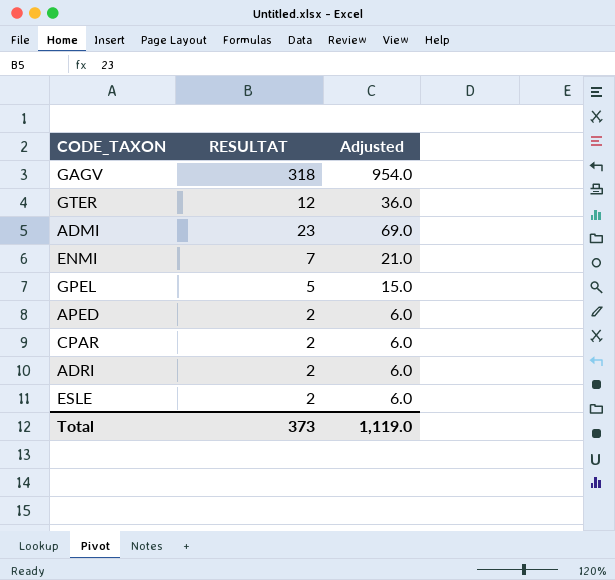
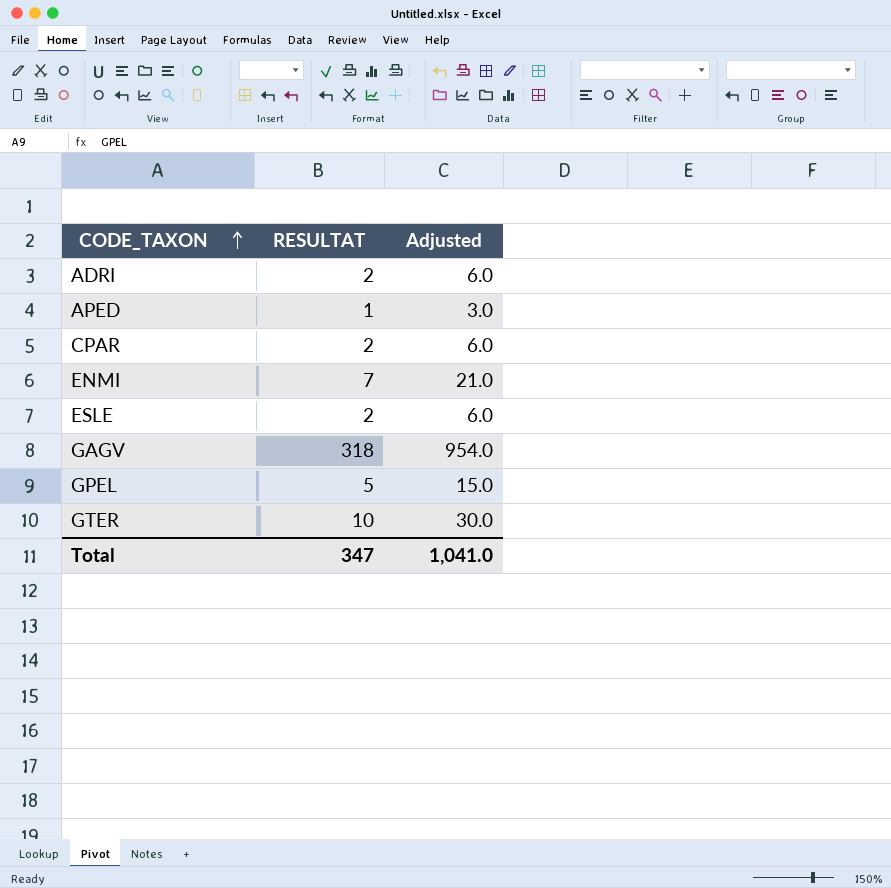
row order: none -> CODE_TAXON ascending
row ADMI: 23 | 69.0 -> none
APED | RESULTAT: 2 -> 1
APED | Adjusted: 6.0 -> 3.0
GTER | RESULTAT: 12 -> 10
GTER | Adjusted: 36.0 -> 30.0
Total | RESULTAT: 373 -> 347
Total | Adjusted: 1,119.0 -> 1,041.0

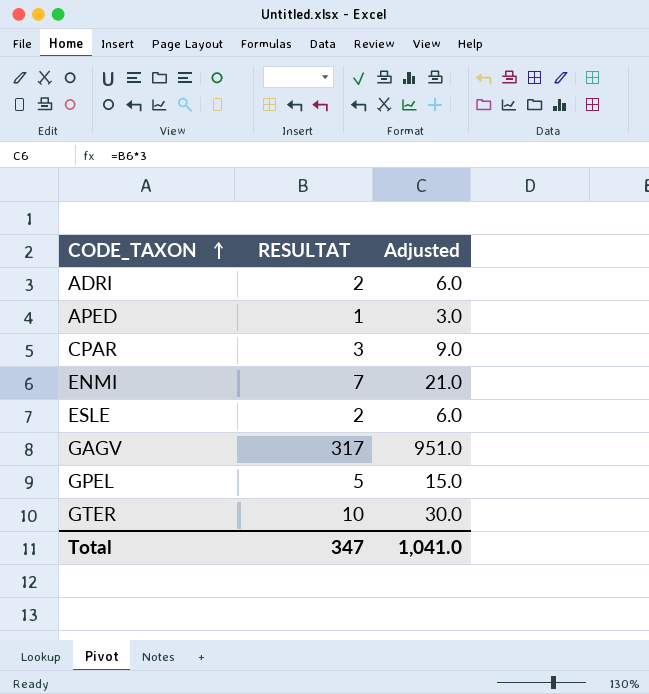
CPAR | RESULTAT: 2 -> 3
CPAR | Adjusted: 6.0 -> 9.0
GAGV | RESULTAT: 318 -> 317
GAGV | Adjusted: 954.0 -> 951.0

